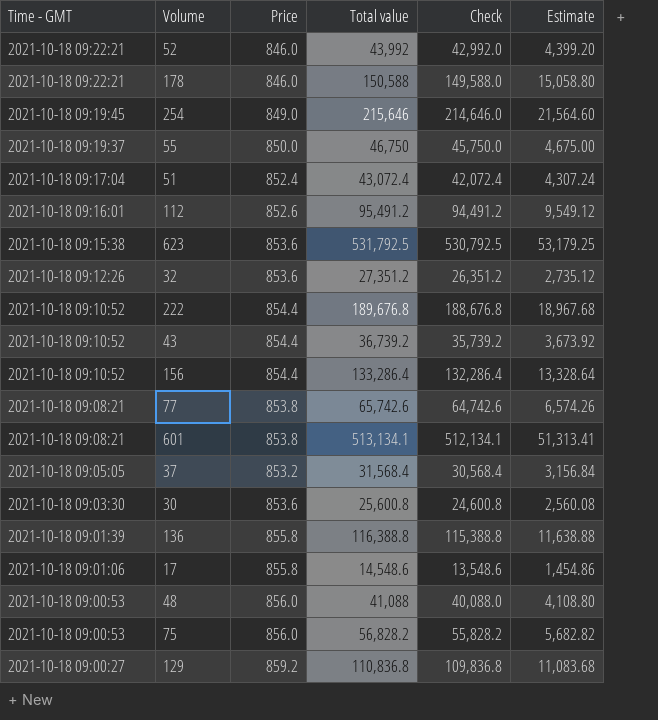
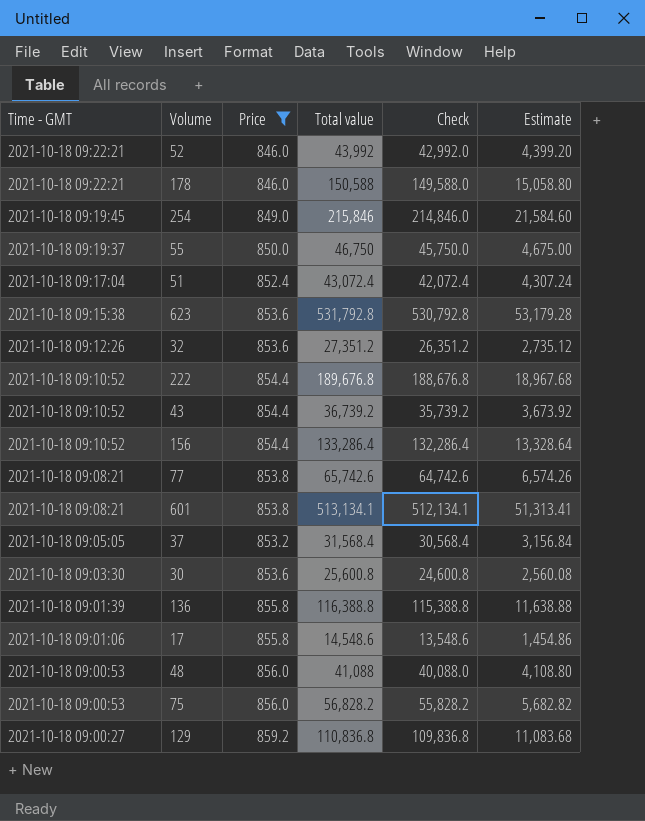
filter: none -> Price != 852.6
254 | Total value: 215,646 -> 215,846
254 | Check: 214,646.0 -> 214,846.0
254 | Estimate: 21,564.60 -> 21,584.60
623 | Total value: 531,792.5 -> 531,792.8
623 | Check: 530,792.5 -> 530,792.8
623 | Estimate: 53,179.25 -> 53,179.28

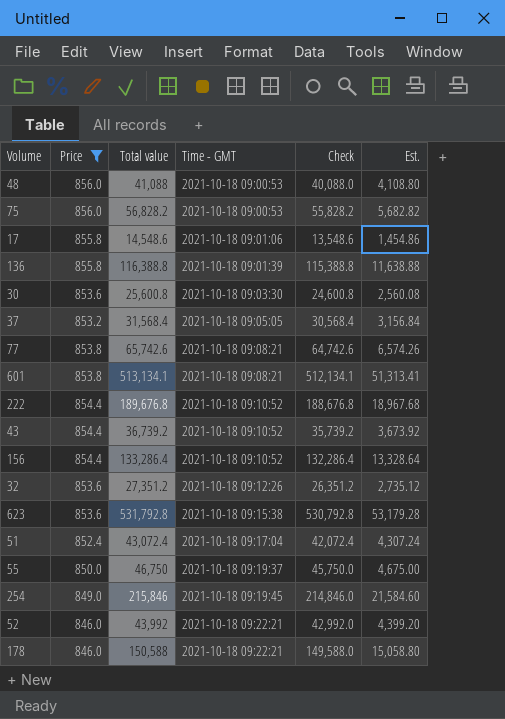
row order: Time - GMT descending -> Time - GMT ascending
column Time - GMT | position: 1 -> 4
column name: Estimate -> Est.
row 129: 2021-10-18 09:00:27 | 859.2 | 110,836.8 | 109,836.8 | 11,083.68 -> none

